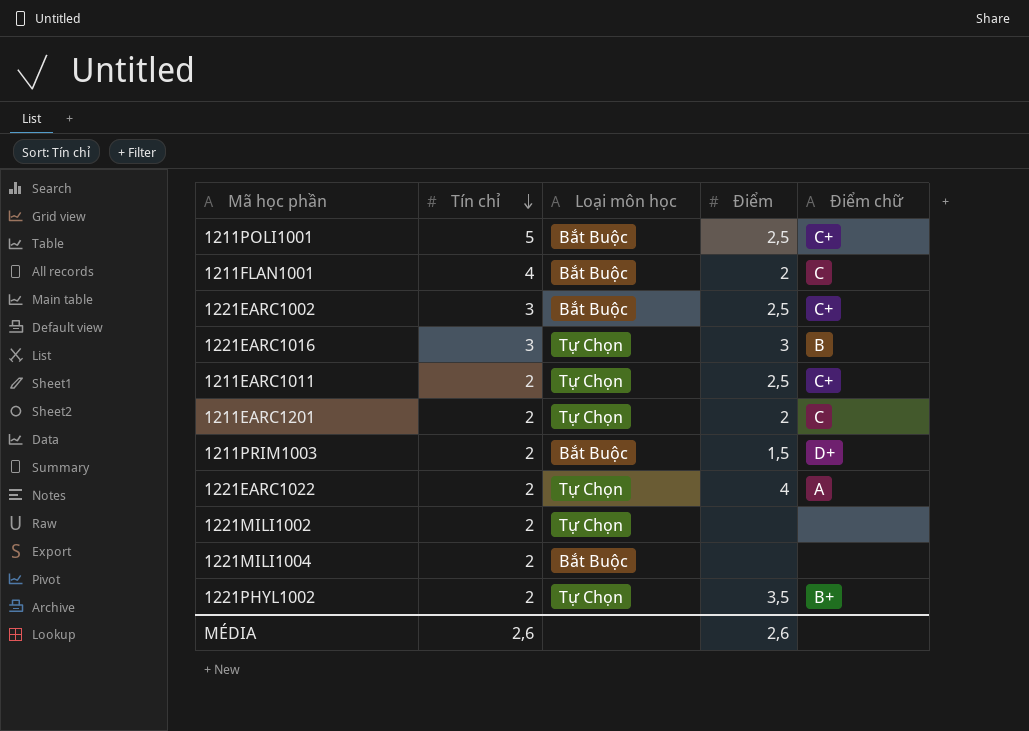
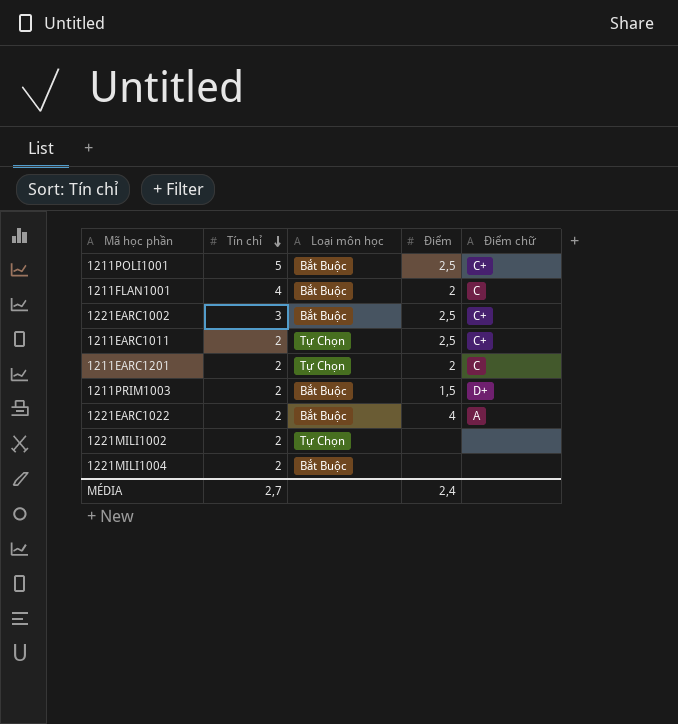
row 1221EARC1016: 3 | Tự Chọn | 3 | B -> none
row 1221PHYL1002: 2 | Tự Chọn | 3,5 | B+ -> none
1221EARC1022 | Loại môn học: Tự Chọn -> Bắt Buộc
MÉDIA | Tín chỉ: 2,6 -> 2,7
MÉDIA | Điểm: 2,6 -> 2,4

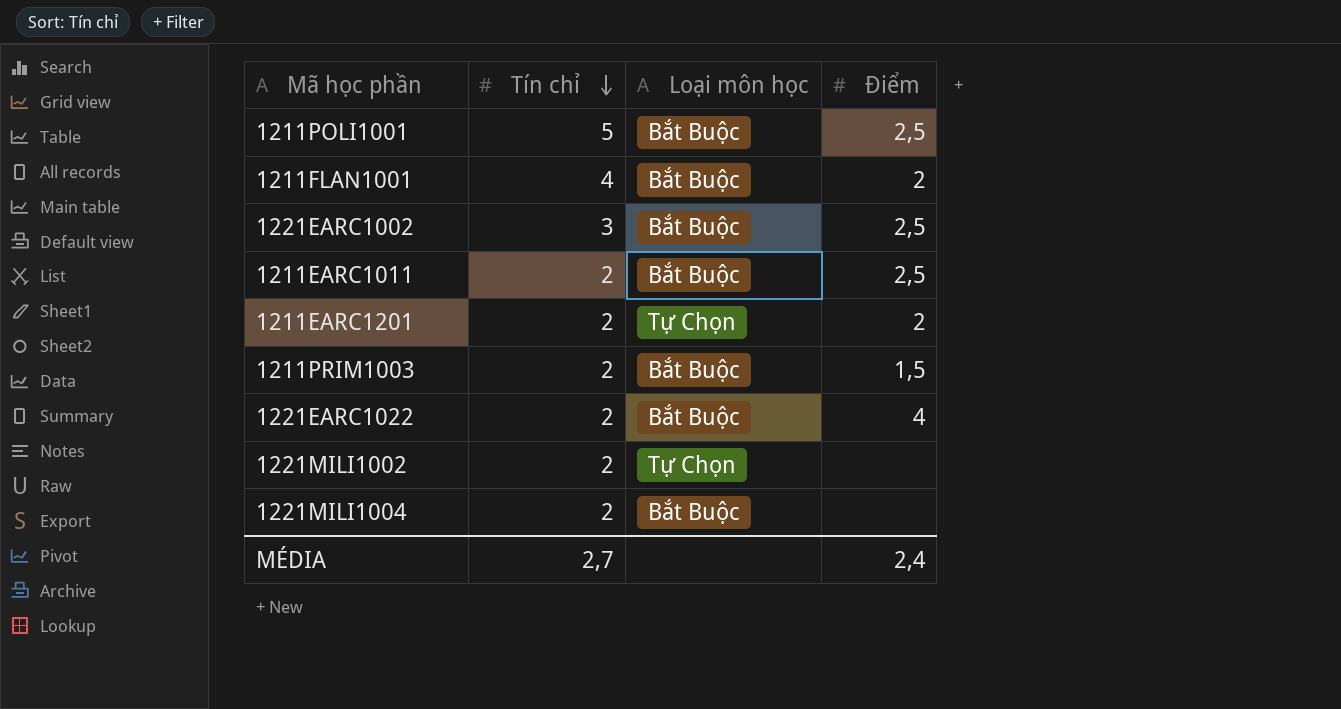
column Điểm chữ | position: 5 -> none
1211EARC1011 | Loại môn học: Tự Chọn -> Bắt Buộc

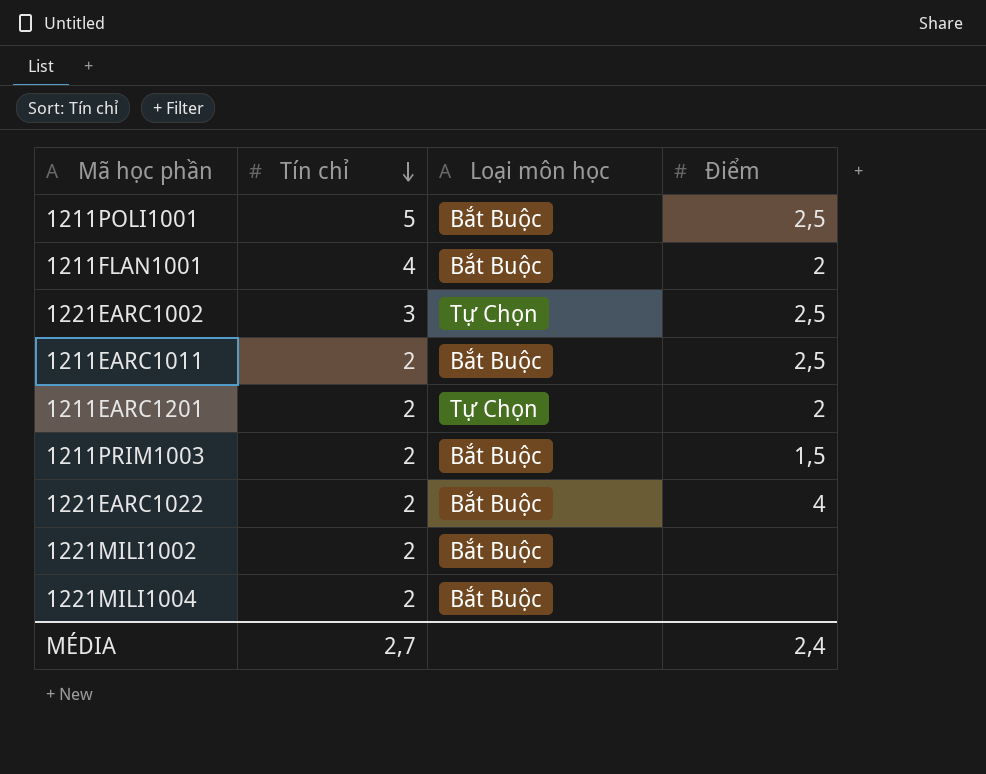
1221EARC1002 | Loại môn học: Bắt Buộc -> Tự Chọn
1221MILI1002 | Loại môn học: Tự Chọn -> Bắt Buộc

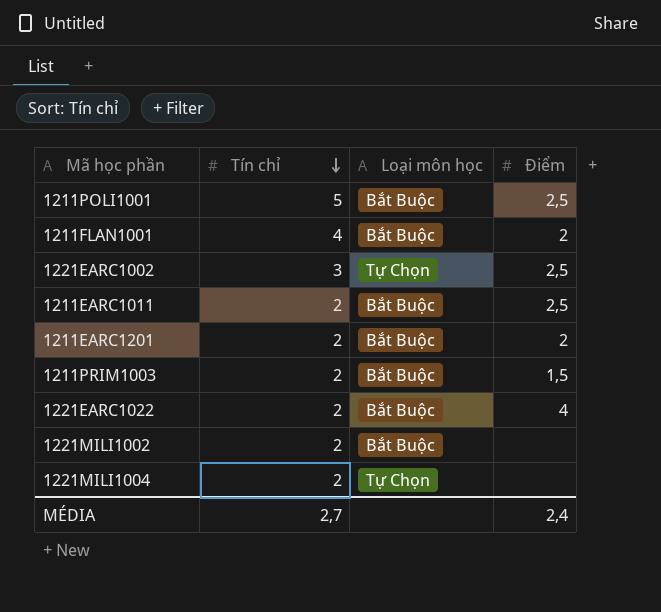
1211EARC1201 | Loại môn học: Tự Chọn -> Bắt Buộc
1221MILI1004 | Loại môn học: Bắt Buộc -> Tự Chọn

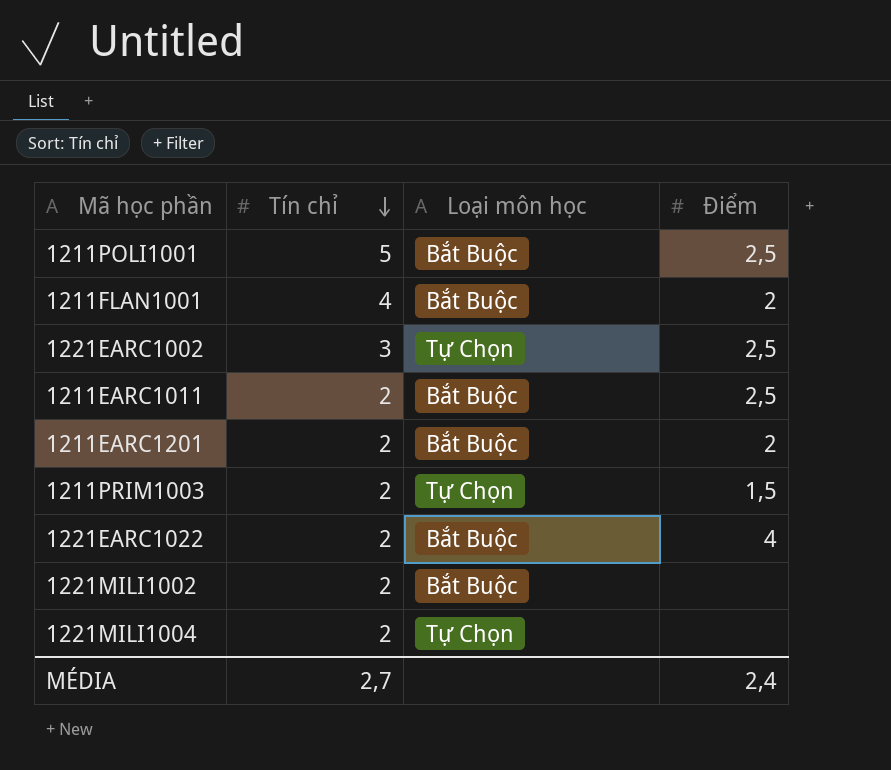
1211PRIM1003 | Loại môn học: Bắt Buộc -> Tự Chọn

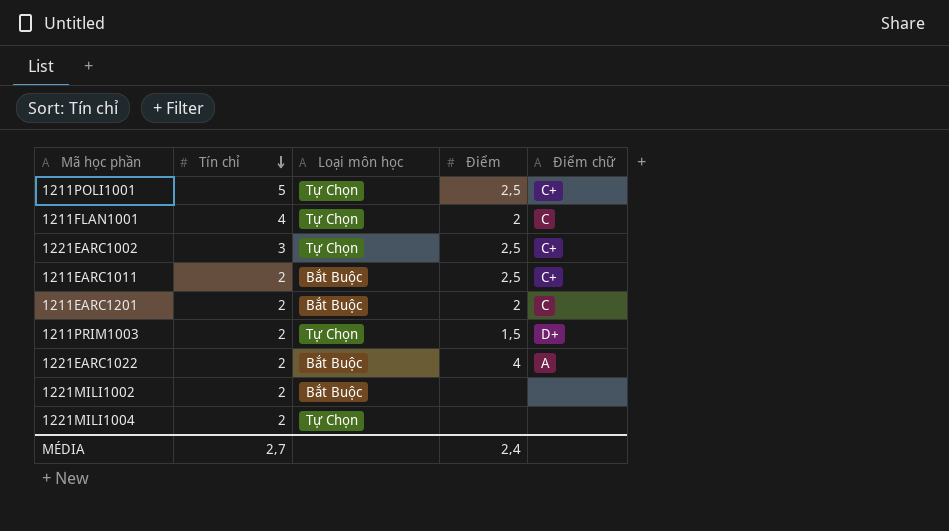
column Điểm chữ | position: none -> 5
1211POLI1001 | Loại môn học: Bắt Buộc -> Tự Chọn
1211FLAN1001 | Loại môn học: Bắt Buộc -> Tự Chọn

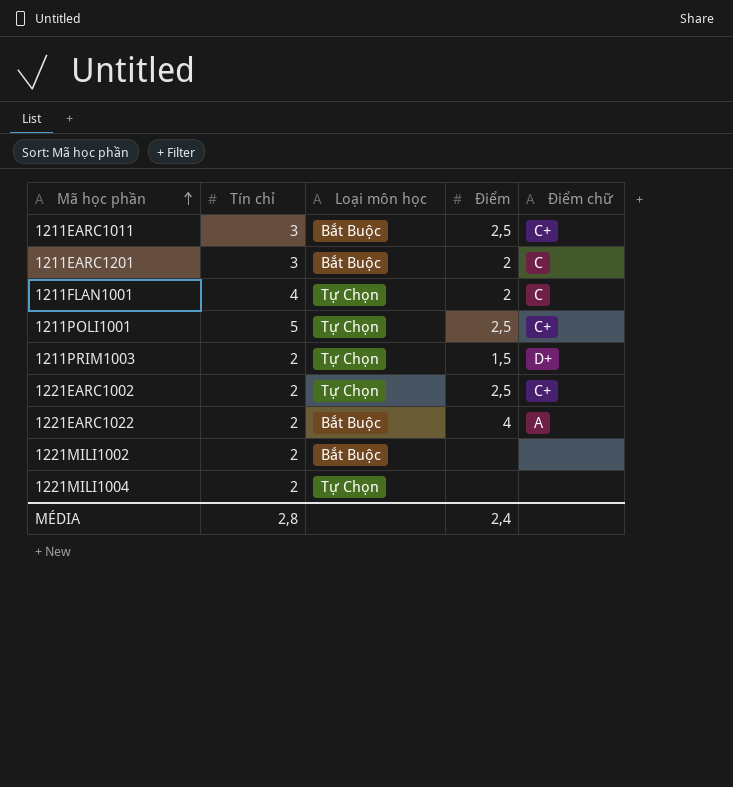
row order: Tín chỉ descending -> Mã học phần ascending
1211EARC1011 | Tín chỉ: 2 -> 3
1211EARC1201 | Tín chỉ: 2 -> 3
1221EARC1002 | Tín chỉ: 3 -> 2
MÉDIA | Tín chỉ: 2,7 -> 2,8

